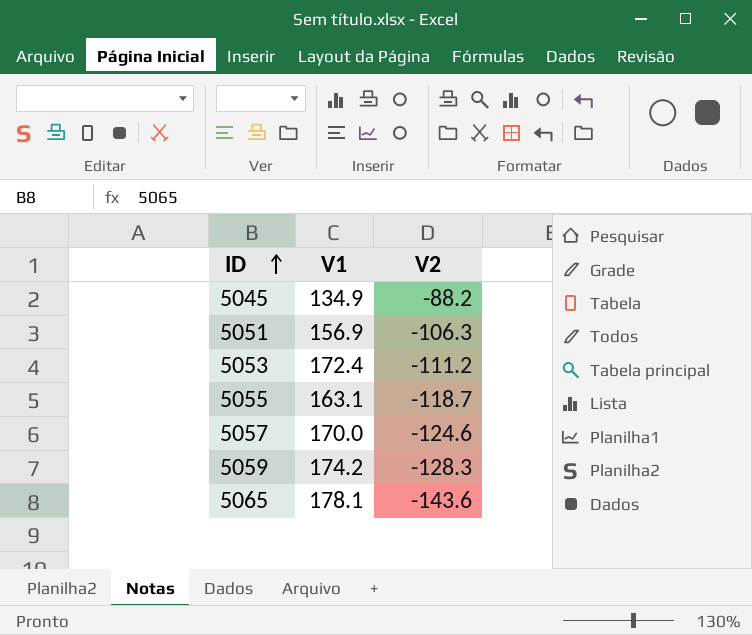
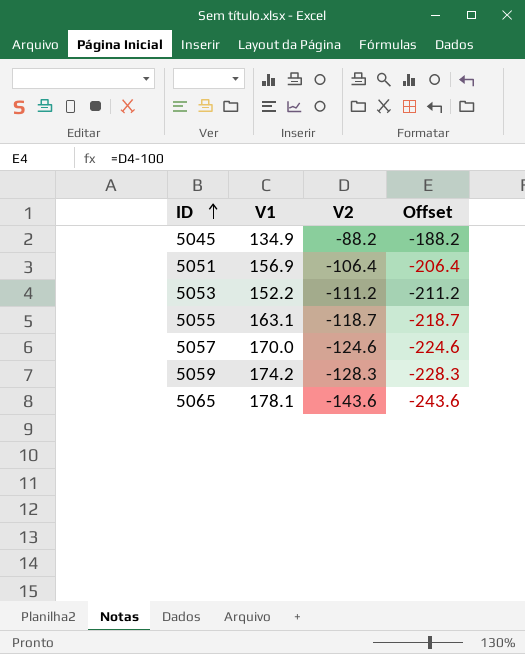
column Offset | formula: none -> [V2] - 100
5051 | V2: -106.3 -> -106.4
5053 | V1: 172.4 -> 152.2

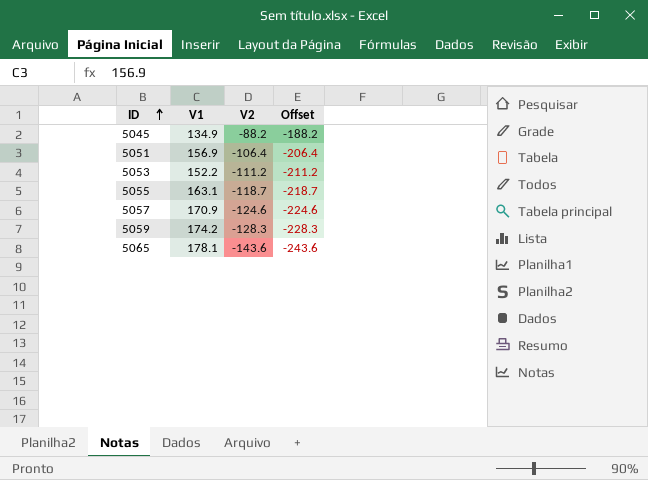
5057 | V1: 170.0 -> 170.9

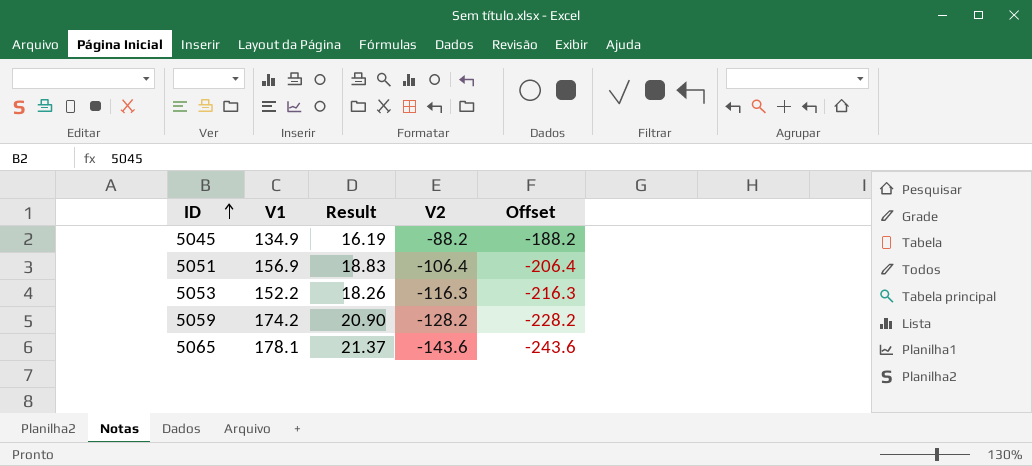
column Result | formula: none -> [V1] * 0.12
row 5055: 163.1 | -118.7 | -218.7 -> none
row 5057: 170.9 | -124.6 | -224.6 -> none
5053 | V2: -111.2 -> -116.3
5053 | Offset: -211.2 -> -216.3
5059 | V2: -128.3 -> -128.2
5059 | Offset: -228.3 -> -228.2

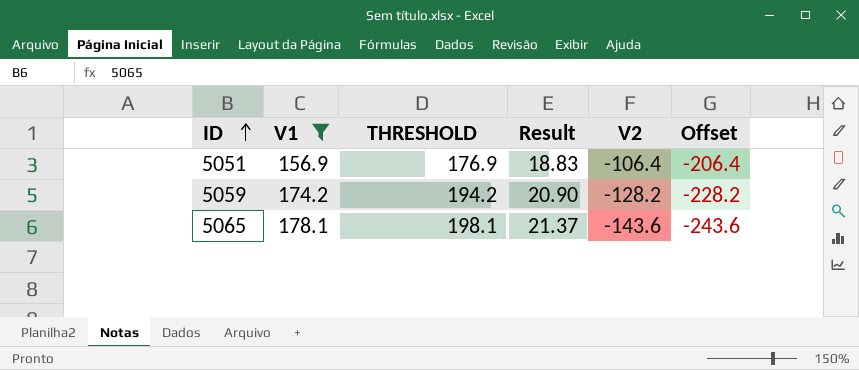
filter: none -> V1 >= 156.9
column THRESHOLD | formula: none -> [V1] + 20

